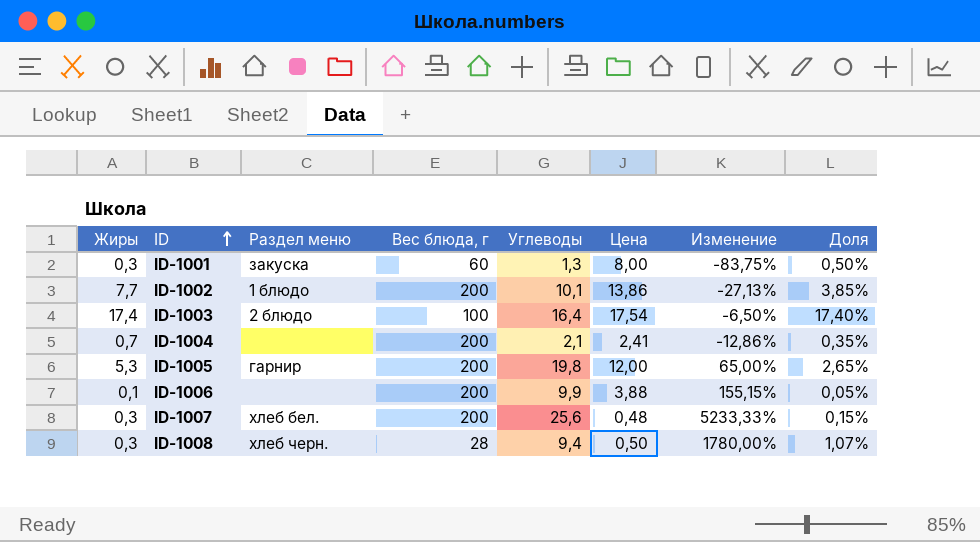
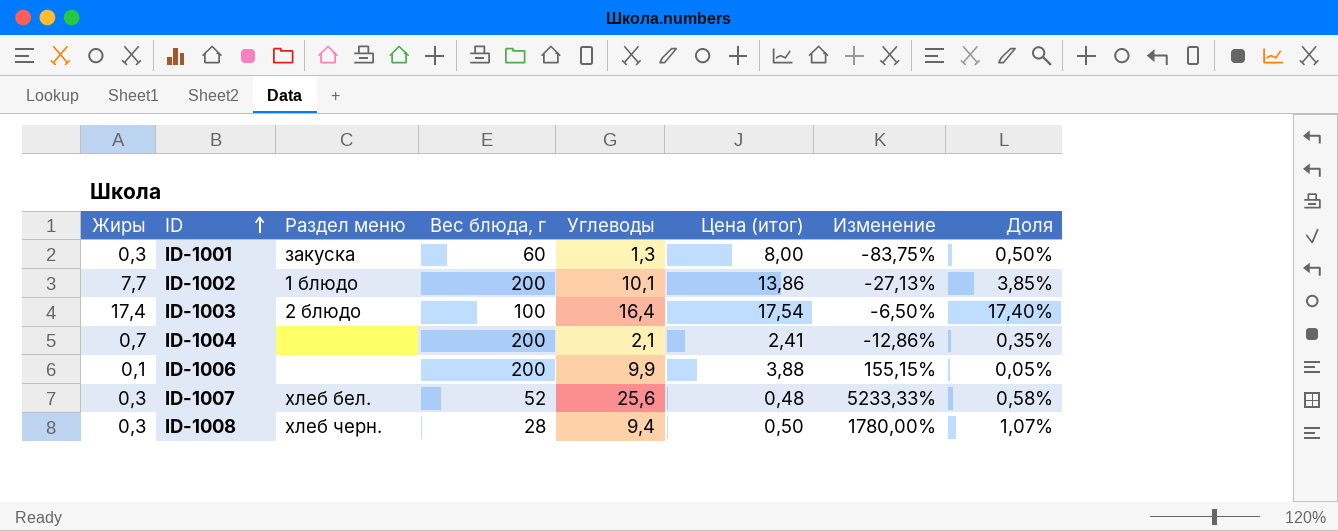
column name: Цена -> Цена (итог)
row ID-1005: 5,3 | гарнир | 200 | 19,8 | 12,00 | 65,00% | 2,65% -> none
ID-1007 | Вес блюда, г: 200 -> 52
ID-1007 | Доля: 0,15% -> 0,58%

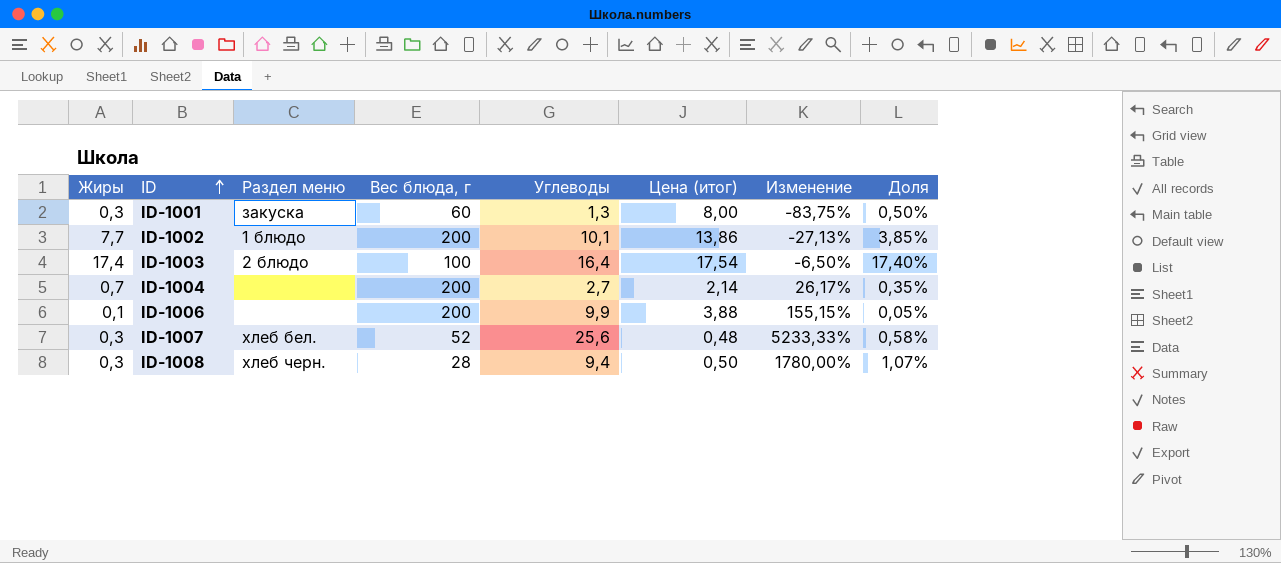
ID-1004 | Углеводы: 2,1 -> 2,7
ID-1004 | Цена (итог): 2,41 -> 2,14
ID-1004 | Изменение: -12,86% -> 26,17%

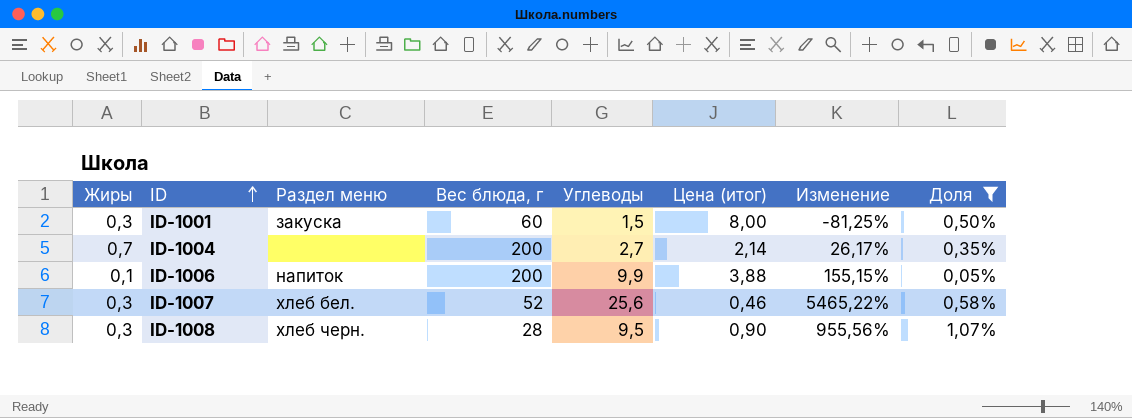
filter: none -> Доля <= 1,07%
ID-1001 | Углеводы: 1,3 -> 1,5
ID-1001 | Изменение: -83,75% -> -81,25%
ID-1006 | Раздел меню: none -> напиток
ID-1007 | Цена (итог): 0,48 -> 0,46
ID-1007 | Изменение: 5233,33% -> 5465,22%
ID-1008 | Углеводы: 9,4 -> 9,5
ID-1008 | Цена (итог): 0,50 -> 0,90
ID-1008 | Изменение: 1780,00% -> 955,56%

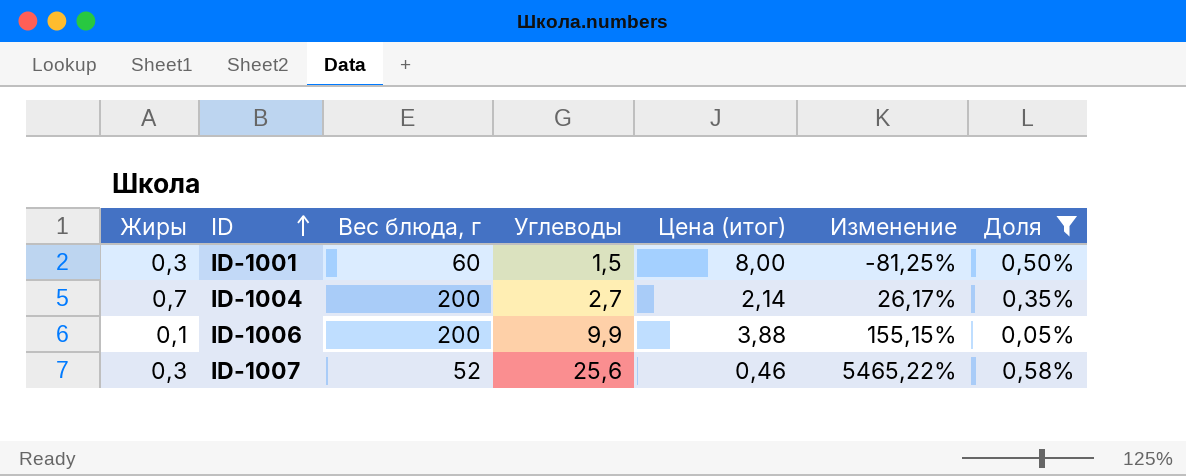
column Раздел меню | position: 3 -> none
row ID-1008: 0,3 | хлеб черн. | 28 | 9,5 | 0,90 | 955,56% | 1,07% -> none

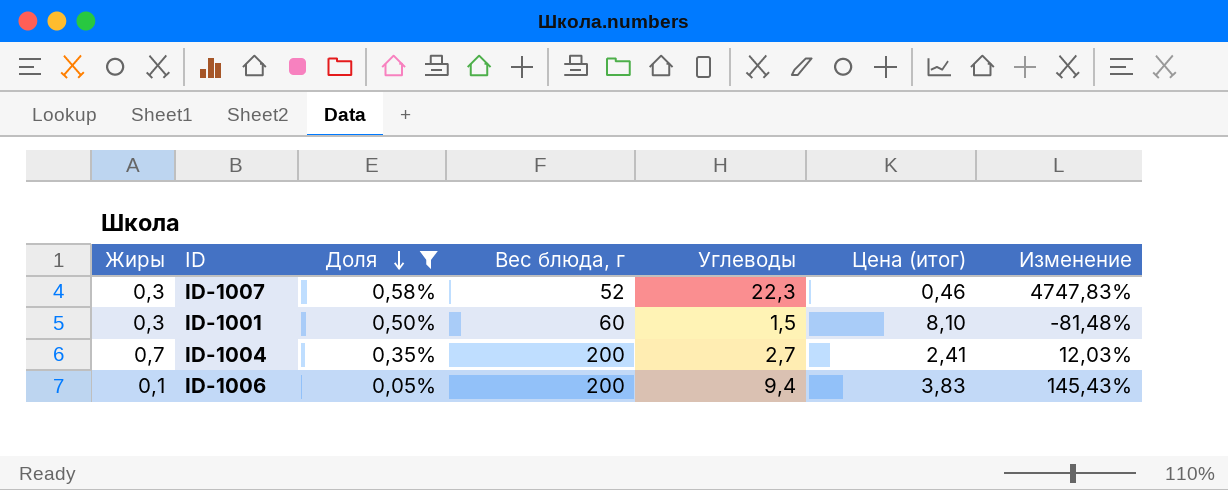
row order: ID ascending -> Доля descending
column Доля | position: 7 -> 3
ID-1007 | Углеводы: 25,6 -> 22,3
ID-1007 | Изменение: 5465,22% -> 4747,83%
ID-1001 | Цена (итог): 8,00 -> 8,10
ID-1001 | Изменение: -81,25% -> -81,48%
ID-1004 | Цена (итог): 2,14 -> 2,41
ID-1004 | Изменение: 26,17% -> 12,03%
ID-1006 | Углеводы: 9,9 -> 9,4
ID-1006 | Цена (итог): 3,88 -> 3,83
ID-1006 | Изменение: 155,15% -> 145,43%

